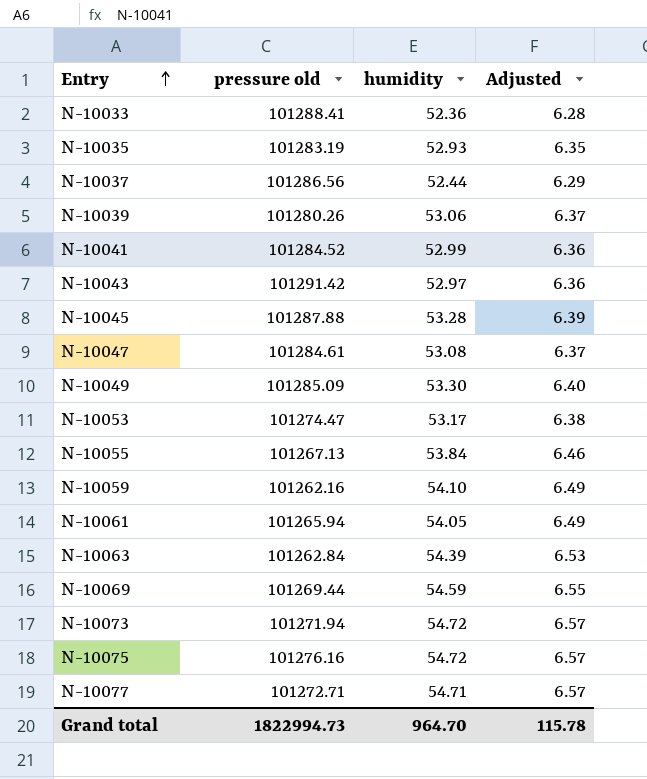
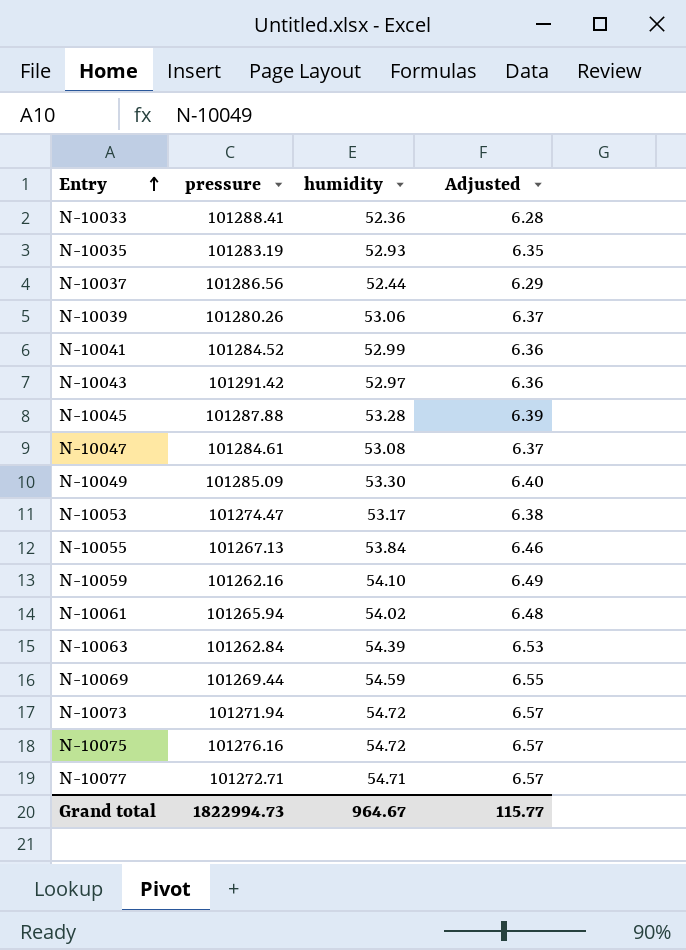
column name: pressure old -> pressure
N-10061 | humidity: 54.05 -> 54.02
N-10061 | Adjusted: 6.49 -> 6.48
Grand total | humidity: 964.70 -> 964.67
Grand total | Adjusted: 115.78 -> 115.77

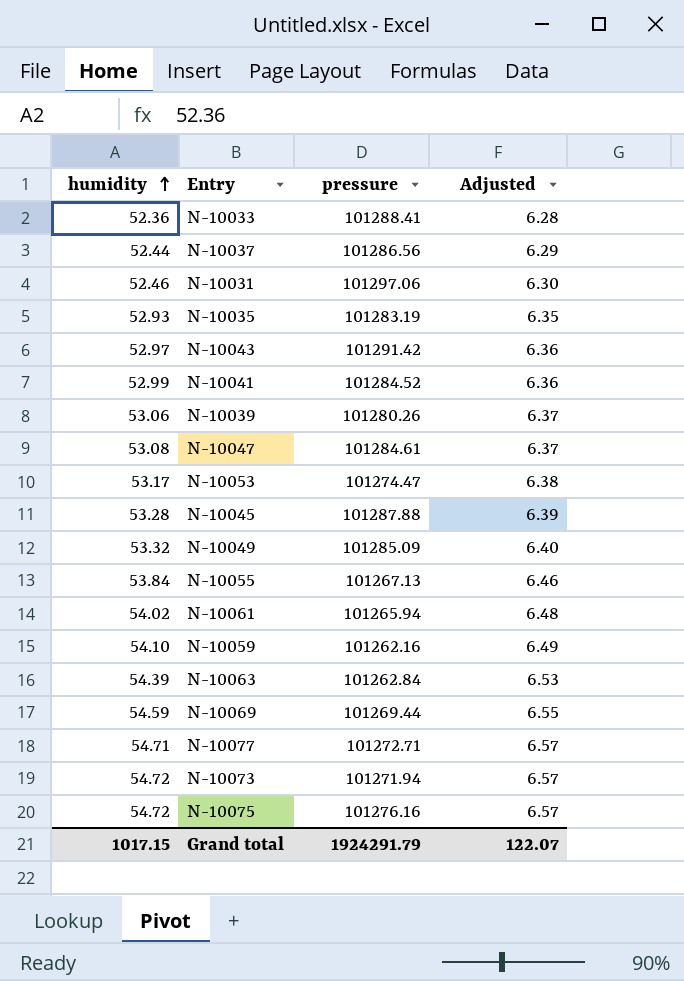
row order: Entry ascending -> humidity ascending
column humidity | position: 3 -> 1
row N-10031: none -> 52.46 | 101297.06 | 6.30
N-10049 | humidity: 53.30 -> 53.32
Grand total | humidity: 964.67 -> 1017.15
Grand total | pressure: 1822994.73 -> 1924291.79
Grand total | Adjusted: 115.77 -> 122.07

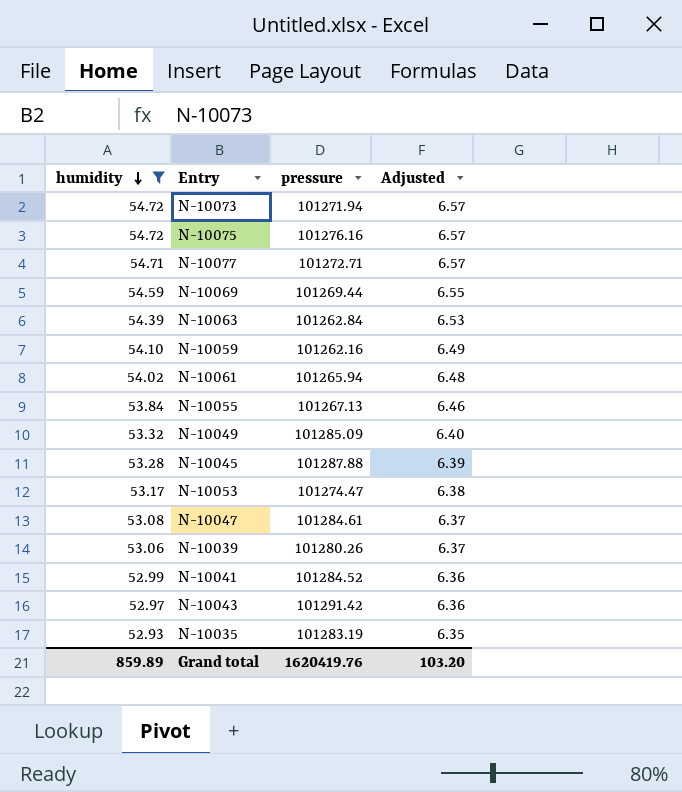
filter: none -> humidity >= 52.93
row order: humidity ascending -> humidity descending
Grand total | humidity: 1017.15 -> 859.89
Grand total | pressure: 1924291.79 -> 1620419.76
Grand total | Adjusted: 122.07 -> 103.20

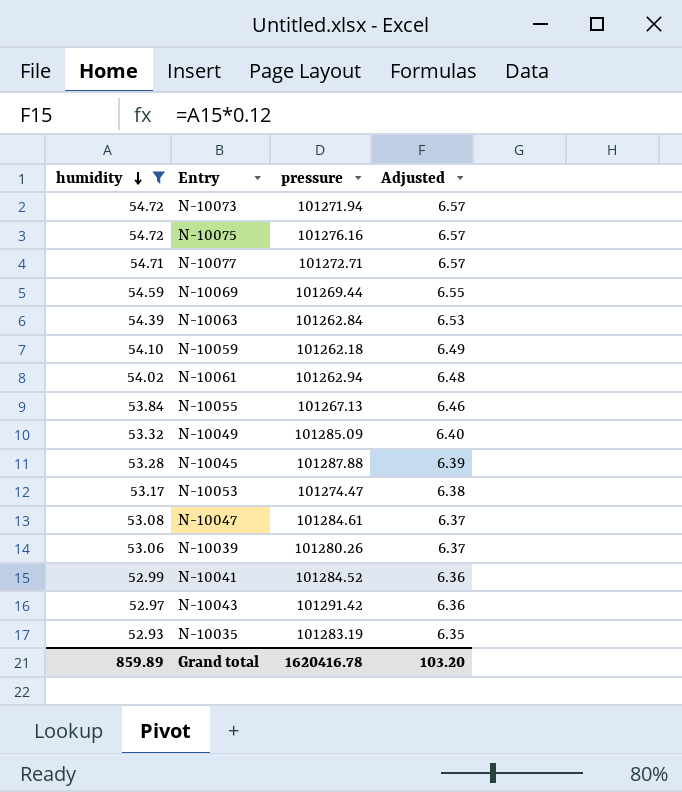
N-10059 | pressure: 101262.16 -> 101262.18
N-10061 | pressure: 101265.94 -> 101262.94
Grand total | pressure: 1620419.76 -> 1620416.78

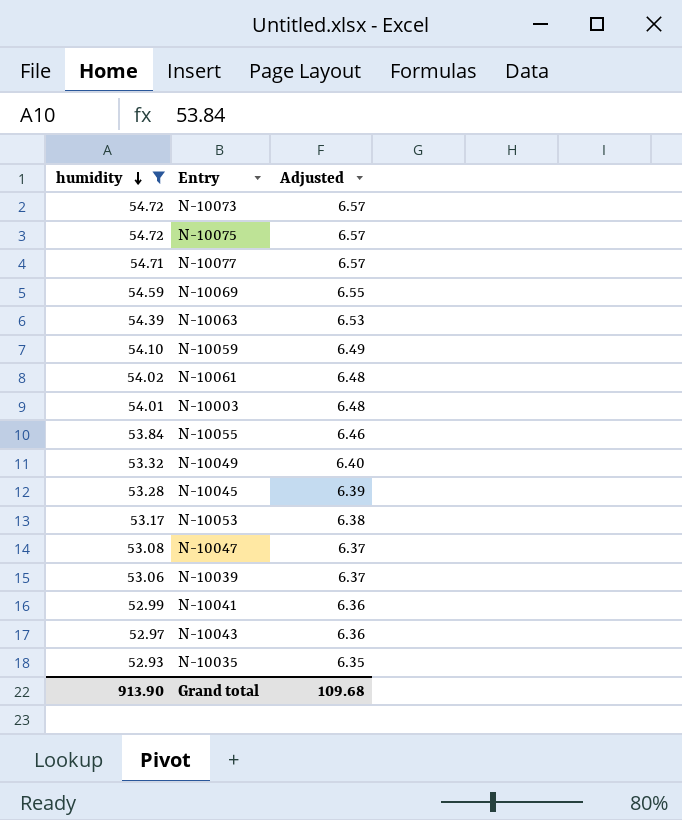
column pressure | position: 3 -> none
row N-10003: none -> 54.01 | 6.48
Grand total | humidity: 859.89 -> 913.90
Grand total | Adjusted: 103.20 -> 109.68

